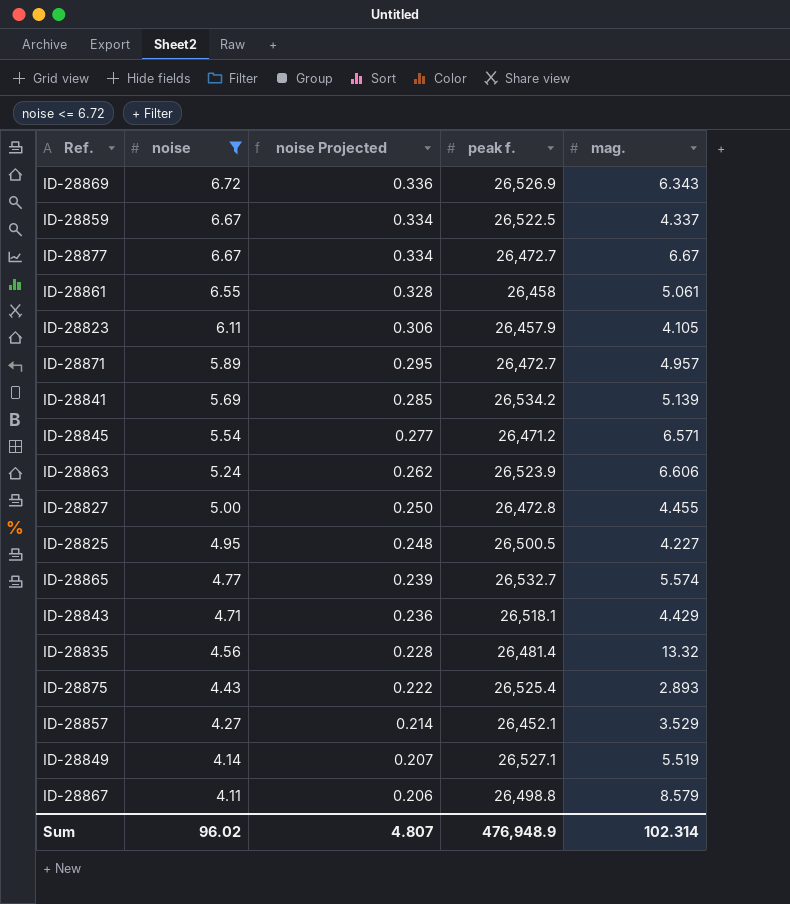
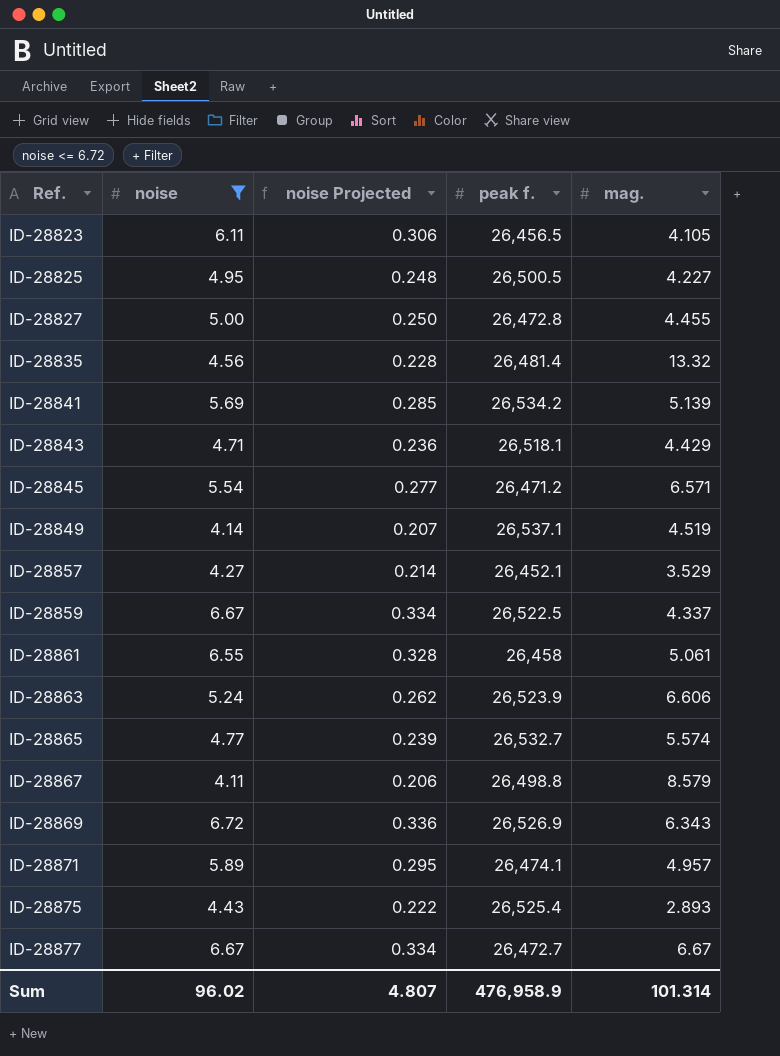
row order: noise descending -> Ref. ascending
ID-28823 | peak f.: 26,457.9 -> 26,456.5
ID-28849 | peak f.: 26,527.1 -> 26,537.1
ID-28849 | mag.: 5.519 -> 4.519
ID-28871 | peak f.: 26,472.7 -> 26,474.1
Sum | peak f.: 476,948.9 -> 476,958.9
Sum | mag.: 102.314 -> 101.314

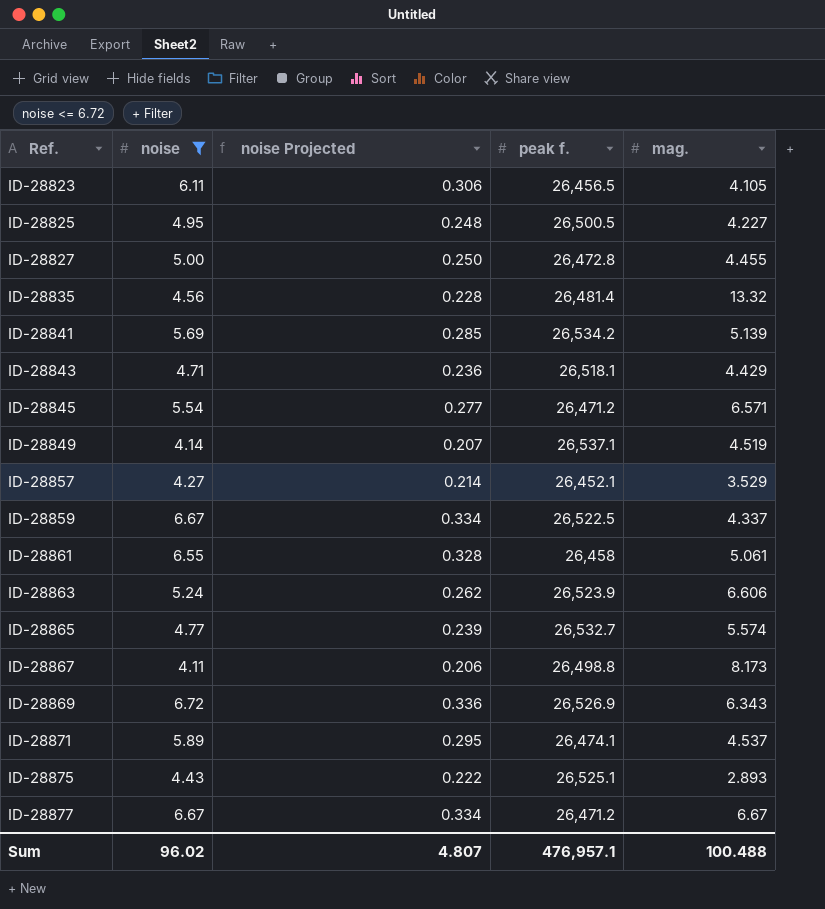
ID-28867 | mag.: 8.579 -> 8.173
ID-28871 | mag.: 4.957 -> 4.537
ID-28875 | peak f.: 26,525.4 -> 26,525.1
ID-28877 | peak f.: 26,472.7 -> 26,471.2
Sum | peak f.: 476,958.9 -> 476,957.1
Sum | mag.: 101.314 -> 100.488

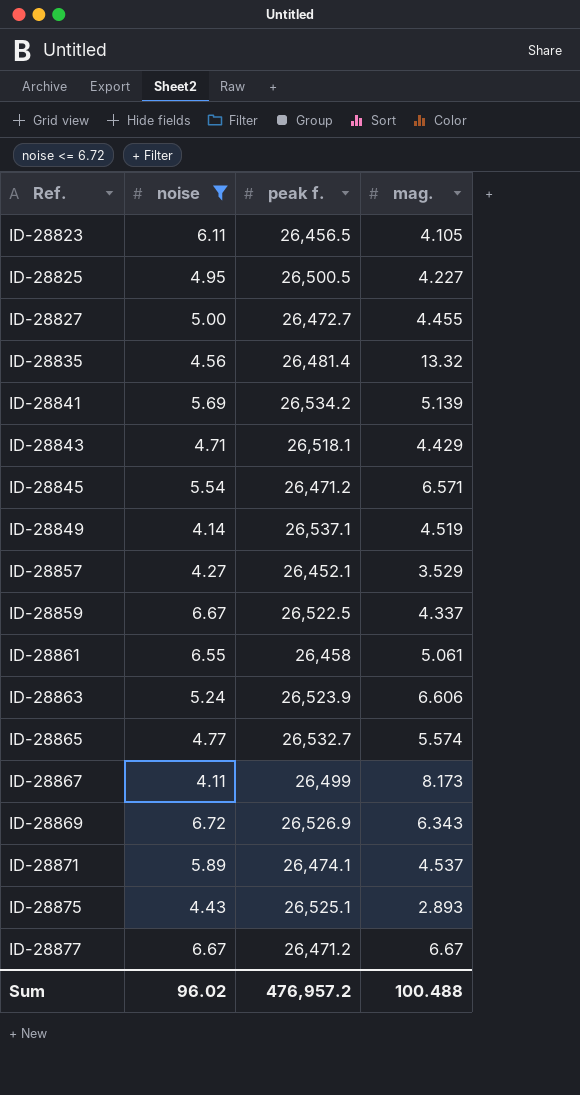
column noise Projected | formula: [noise] * 0.05 -> none
ID-28827 | peak f.: 26,472.8 -> 26,472.7
ID-28867 | peak f.: 26,498.8 -> 26,499
Sum | peak f.: 476,957.1 -> 476,957.2

